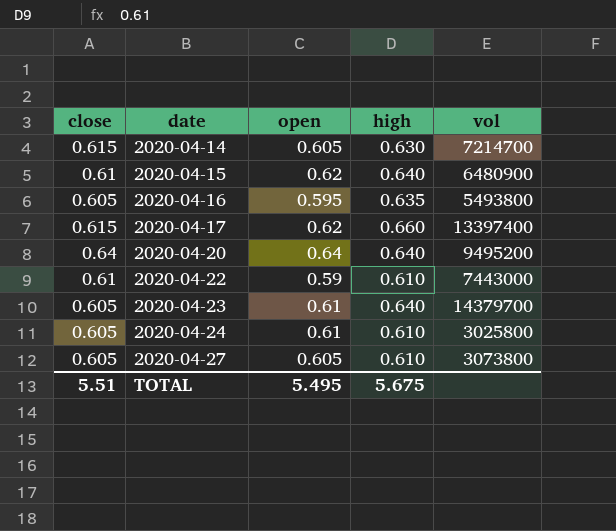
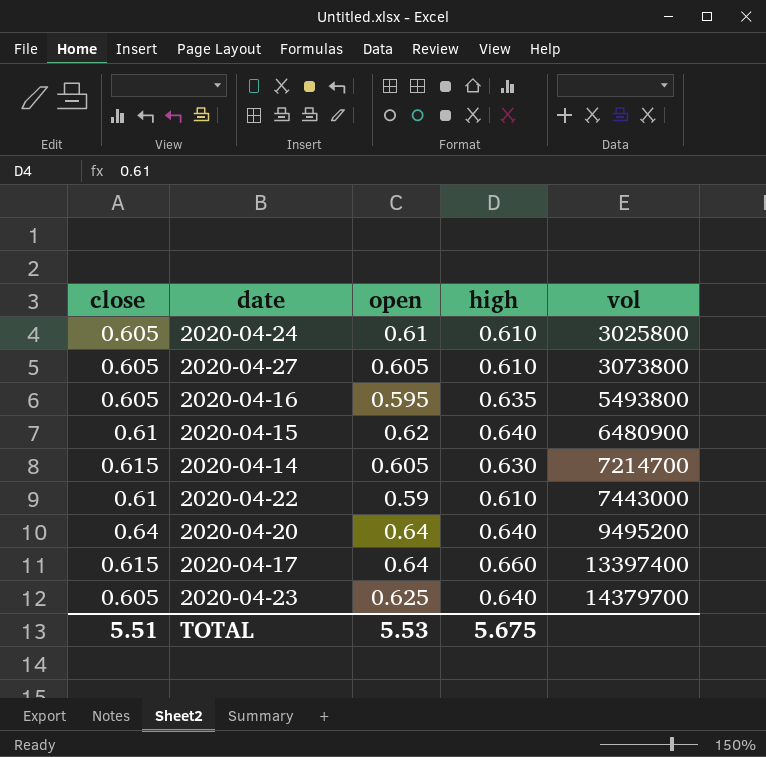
row order: date ascending -> vol ascending
2020-04-17 | open: 0.62 -> 0.64
2020-04-23 | open: 0.61 -> 0.625
TOTAL | open: 5.495 -> 5.53

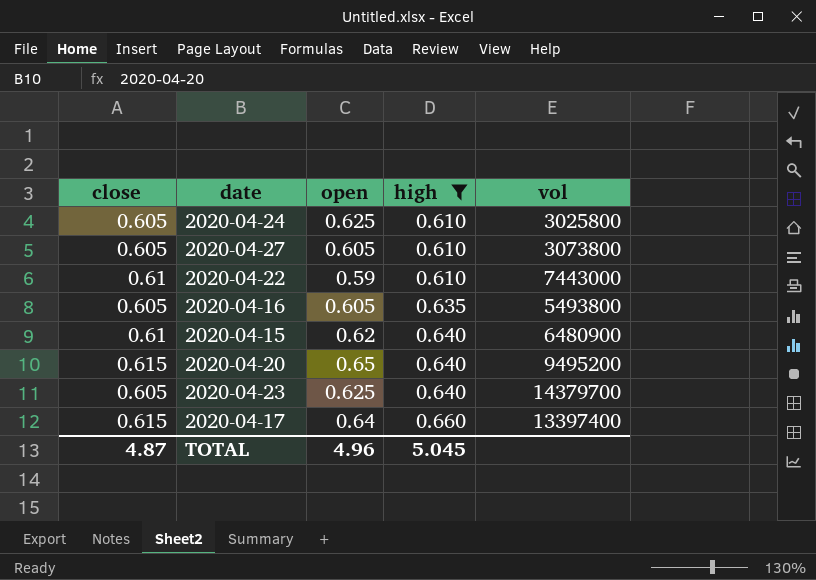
filter: none -> high != 0.630
row order: vol ascending -> high ascending
2020-04-24 | open: 0.61 -> 0.625
2020-04-16 | open: 0.595 -> 0.605
2020-04-20 | close: 0.64 -> 0.615
2020-04-20 | open: 0.64 -> 0.65
TOTAL | close: 5.51 -> 4.87
TOTAL | open: 5.53 -> 4.96
TOTAL | high: 5.675 -> 5.045

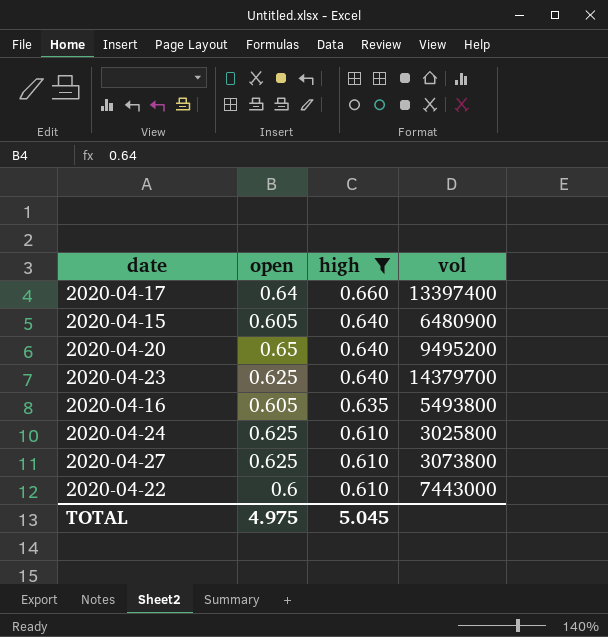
row order: high ascending -> high descending
column close | position: 1 -> none
2020-04-15 | open: 0.62 -> 0.605
2020-04-27 | open: 0.605 -> 0.625
2020-04-22 | open: 0.59 -> 0.6
TOTAL | open: 4.96 -> 4.975

